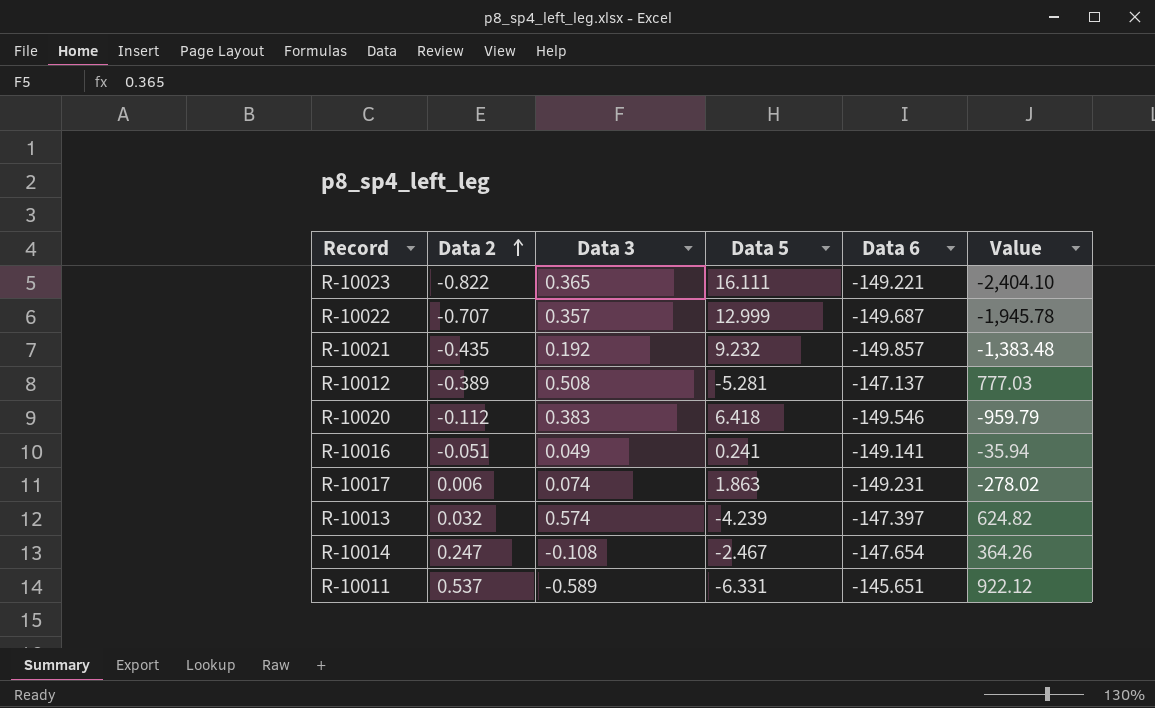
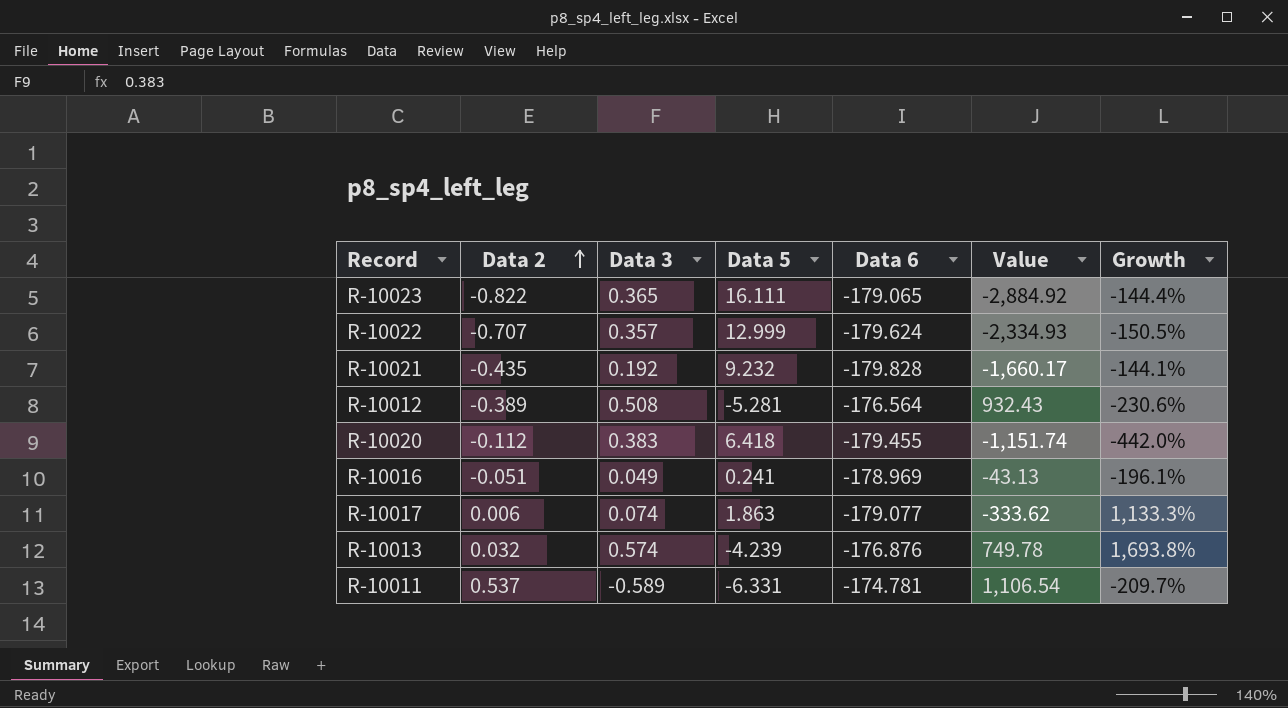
column Growth | formula: none -> ([Data 3] - [Data 2]) / [Data 2]
row R-10014: 0.247 | -0.108 | -2.467 | -147.654 | 364.26 -> none
R-10023 | Data 6: -149.221 -> -179.065
R-10023 | Value: -2,404.10 -> -2,884.92
R-10022 | Data 6: -149.687 -> -179.624
R-10022 | Value: -1,945.78 -> -2,334.93
R-10021 | Data 6: -149.857 -> -179.828
R-10021 | Value: -1,383.48 -> -1,660.17
R-10012 | Data 6: -147.137 -> -176.564
R-10012 | Value: 777.03 -> 932.43
R-10020 | Data 6: -149.546 -> -179.455
R-10020 | Value: -959.79 -> -1,151.74
R-10016 | Data 6: -149.141 -> -178.969
R-10016 | Value: -35.94 -> -43.13
R-10017 | Data 6: -149.231 -> -179.077
R-10017 | Value: -278.02 -> -333.62
R-10013 | Data 6: -147.397 -> -176.876
R-10013 | Value: 624.82 -> 749.78
R-10011 | Data 6: -145.651 -> -174.781
R-10011 | Value: 922.12 -> 1,106.54

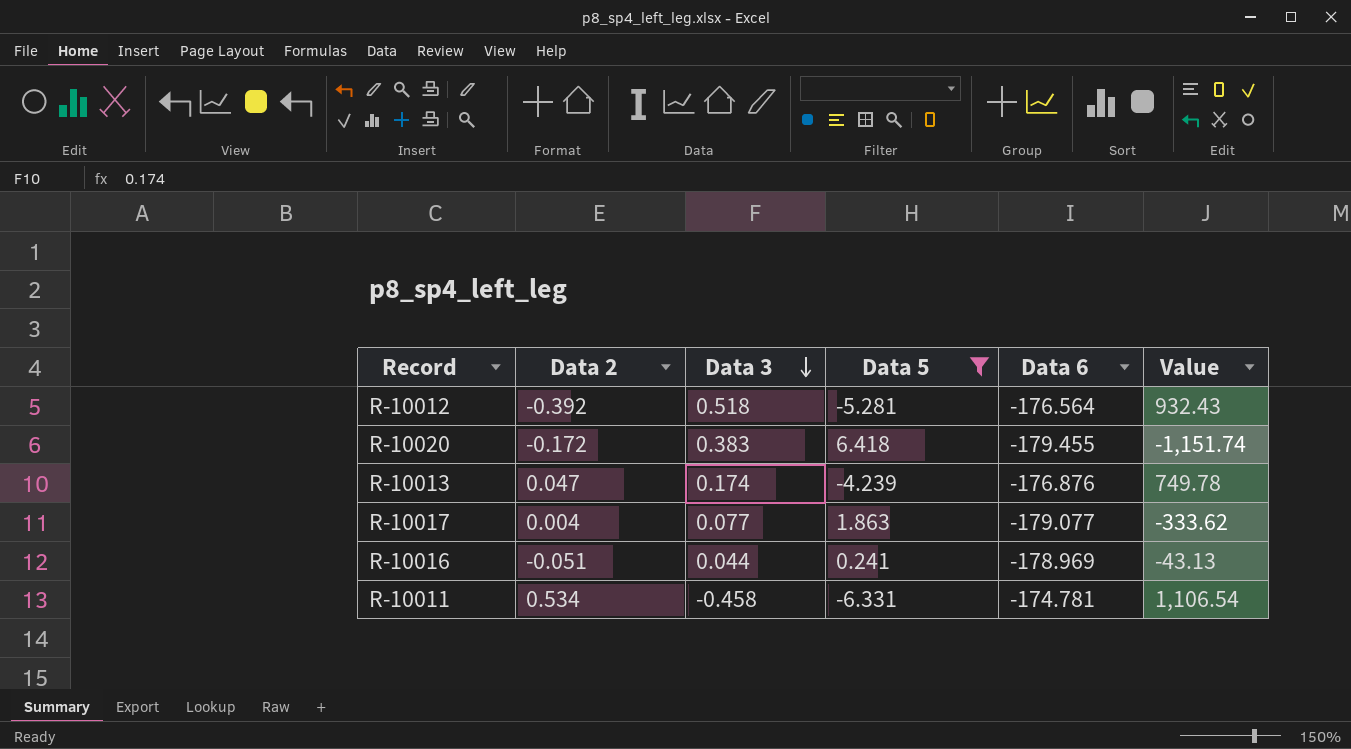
filter: none -> Data 5 <= 6.418
row order: Data 2 ascending -> Data 3 descending
column Growth | formula: ([Data 3] - [Data 2]) / [Data 2] -> none
R-10012 | Data 2: -0.389 -> -0.392
R-10012 | Data 3: 0.508 -> 0.518
R-10020 | Data 2: -0.112 -> -0.172
R-10013 | Data 2: 0.032 -> 0.047
R-10013 | Data 3: 0.574 -> 0.174
R-10017 | Data 2: 0.006 -> 0.004
R-10017 | Data 3: 0.074 -> 0.077
R-10016 | Data 3: 0.049 -> 0.044
R-10011 | Data 2: 0.537 -> 0.534
R-10011 | Data 3: -0.589 -> -0.458

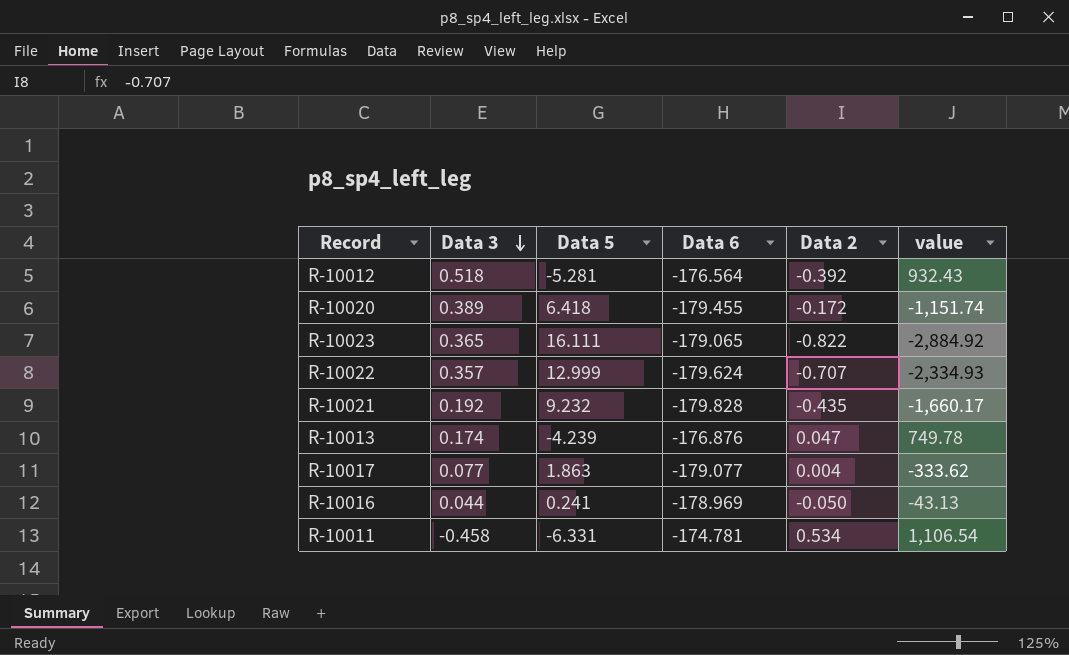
filter: Data 5 <= 6.418 -> none
column Data 2 | position: 2 -> 5
column name: Value -> value
R-10020 | Data 3: 0.383 -> 0.389
R-10016 | Data 2: -0.051 -> -0.050

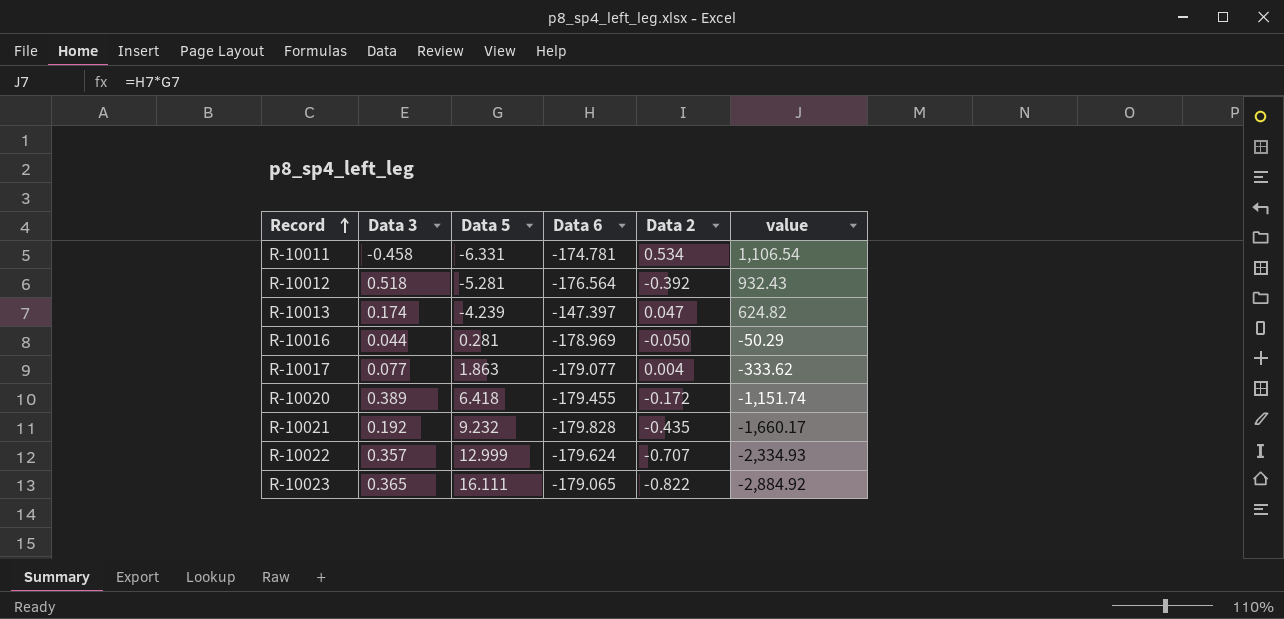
row order: Data 3 descending -> Record ascending
R-10013 | Data 6: -176.876 -> -147.397
R-10013 | value: 749.78 -> 624.82
R-10016 | Data 5: 0.241 -> 0.281
R-10016 | value: -43.13 -> -50.29

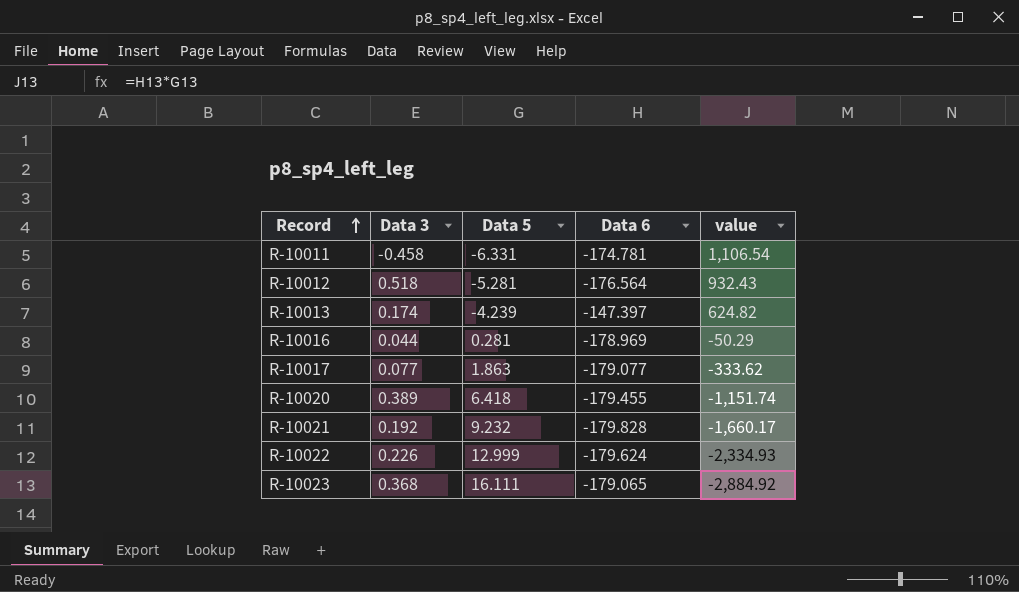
column Data 2 | position: 5 -> none
R-10022 | Data 3: 0.357 -> 0.226
R-10023 | Data 3: 0.365 -> 0.368

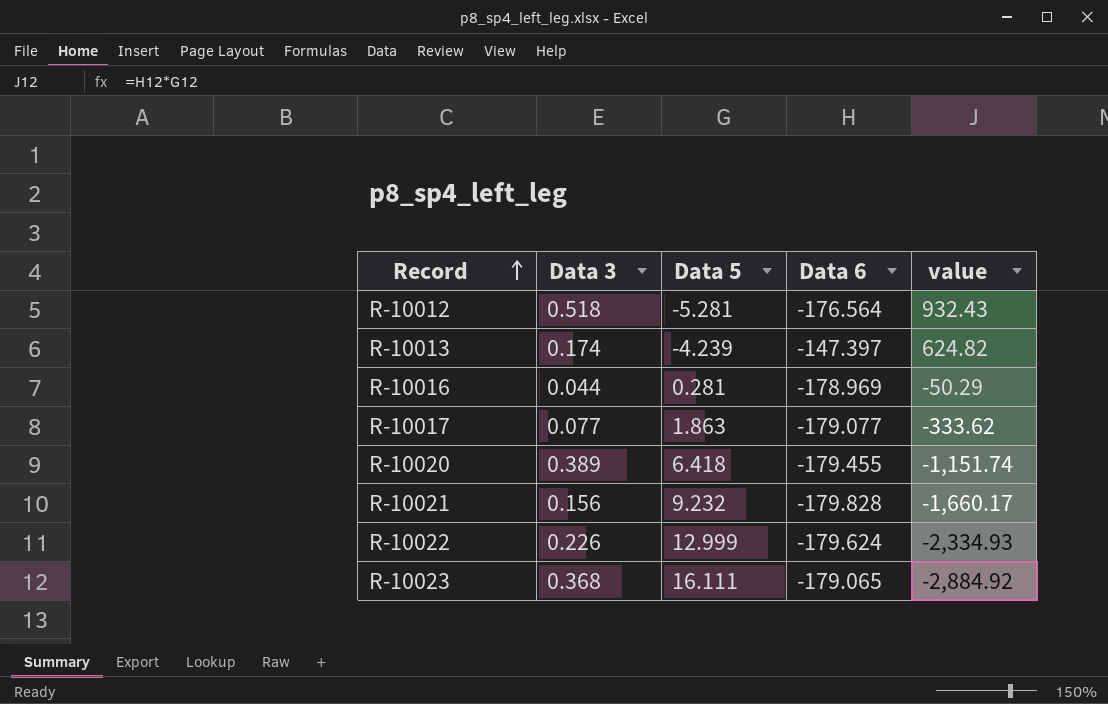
row R-10011: -0.458 | -6.331 | -174.781 | 1,106.54 -> none
R-10021 | Data 3: 0.192 -> 0.156

